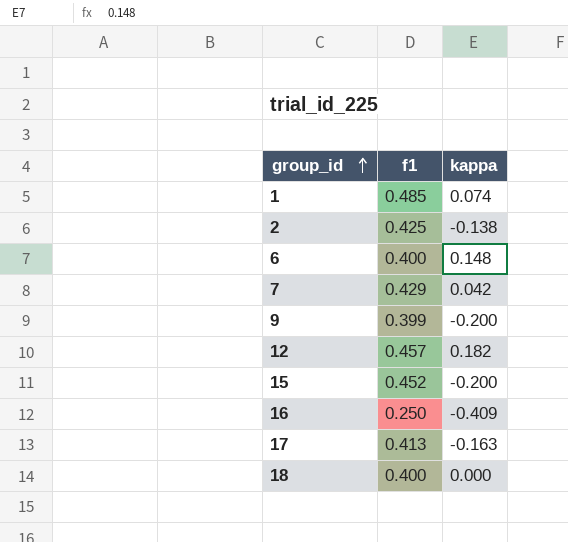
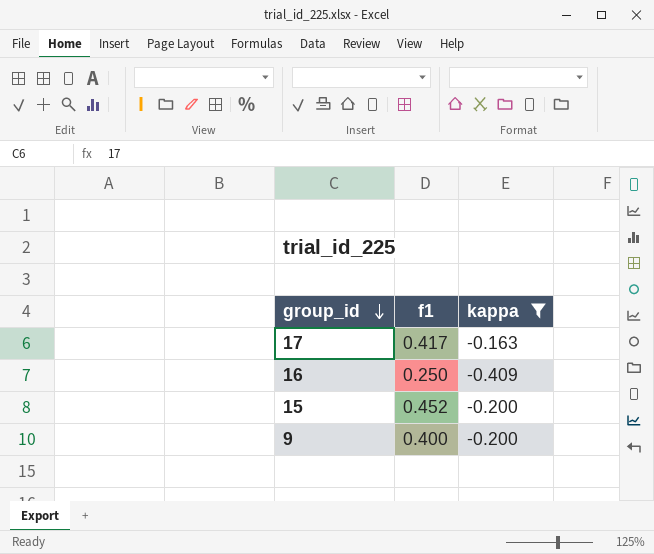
filter: none -> kappa <= -0.163
row order: group_id ascending -> group_id descending
17 | f1: 0.413 -> 0.417
9 | f1: 0.399 -> 0.400

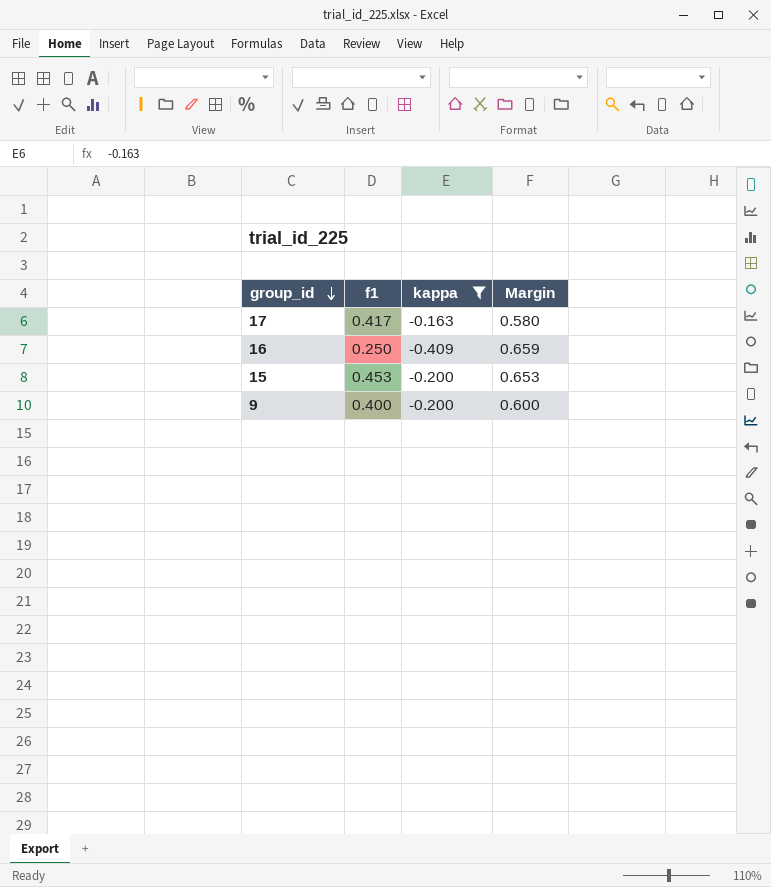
column Margin | formula: none -> [f1] - [kappa]
15 | f1: 0.452 -> 0.453

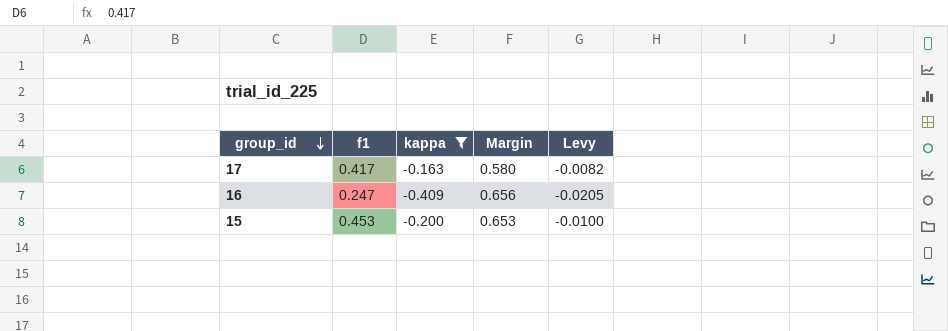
column Levy | formula: none -> [kappa] * 0.05
row 9: 0.400 | -0.200 | 0.600 -> none
16 | f1: 0.250 -> 0.247
16 | Margin: 0.659 -> 0.656

